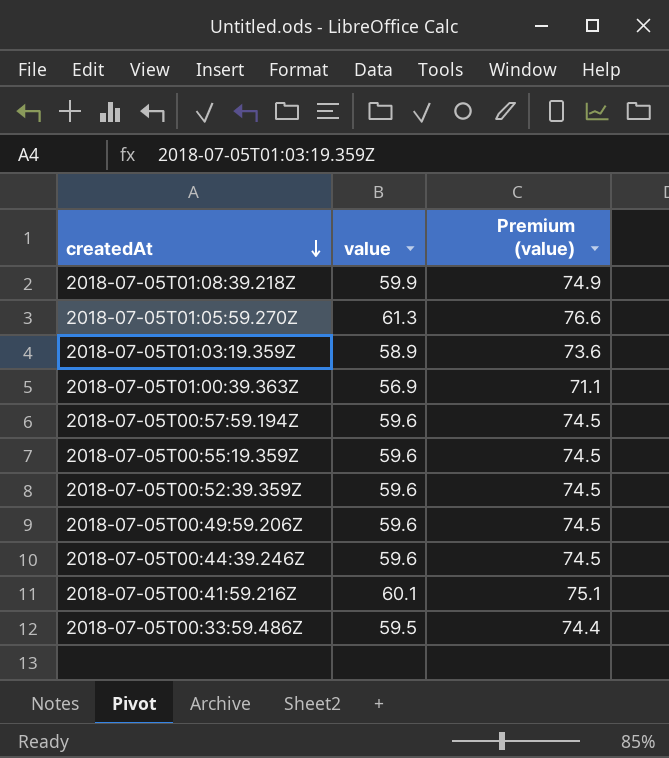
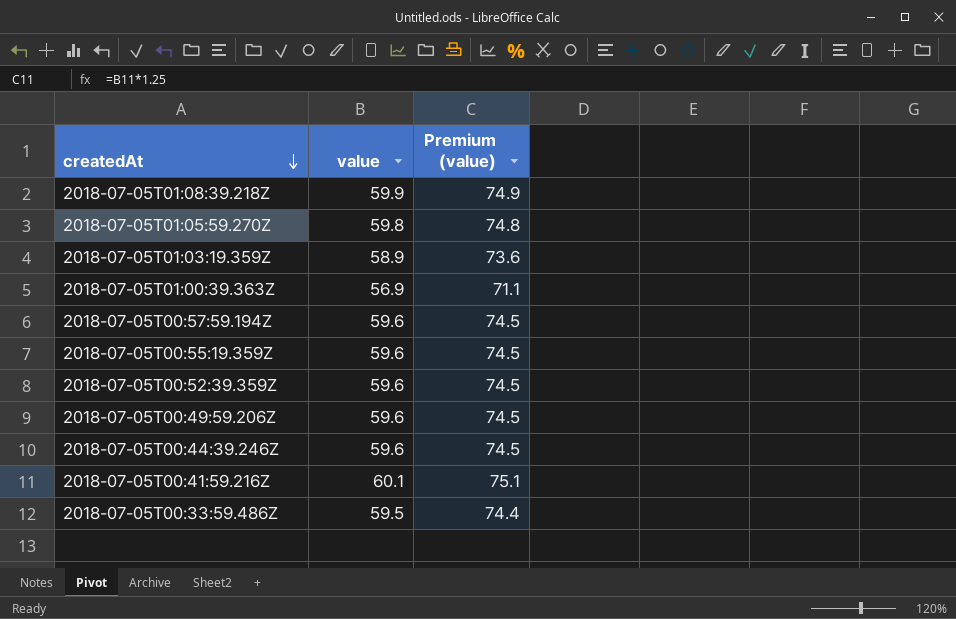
2018-07-05T01:05:59.270Z | value: 61.3 -> 59.8
2018-07-05T01:05:59.270Z | Premium (value): 76.6 -> 74.8

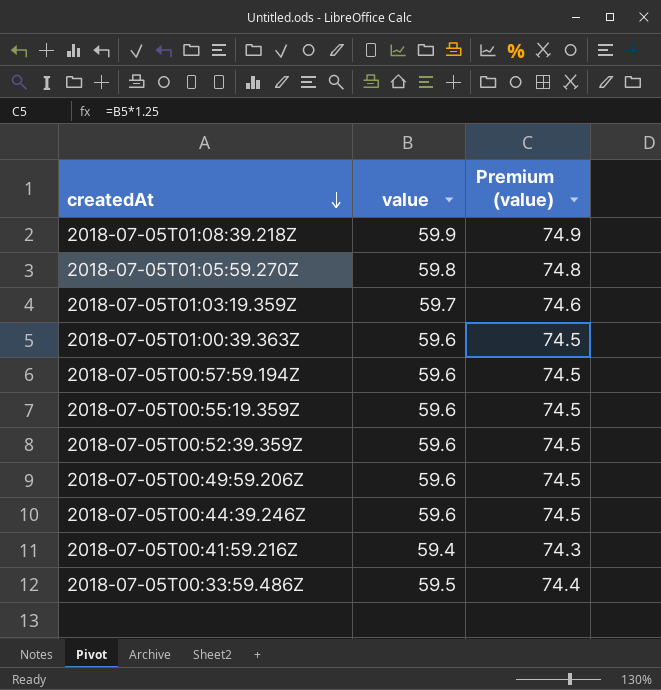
2018-07-05T01:03:19.359Z | value: 58.9 -> 59.7
2018-07-05T01:03:19.359Z | Premium (value): 73.6 -> 74.6
2018-07-05T01:00:39.363Z | value: 56.9 -> 59.6
2018-07-05T01:00:39.363Z | Premium (value): 71.1 -> 74.5
2018-07-05T00:41:59.216Z | value: 60.1 -> 59.4
2018-07-05T00:41:59.216Z | Premium (value): 75.1 -> 74.3

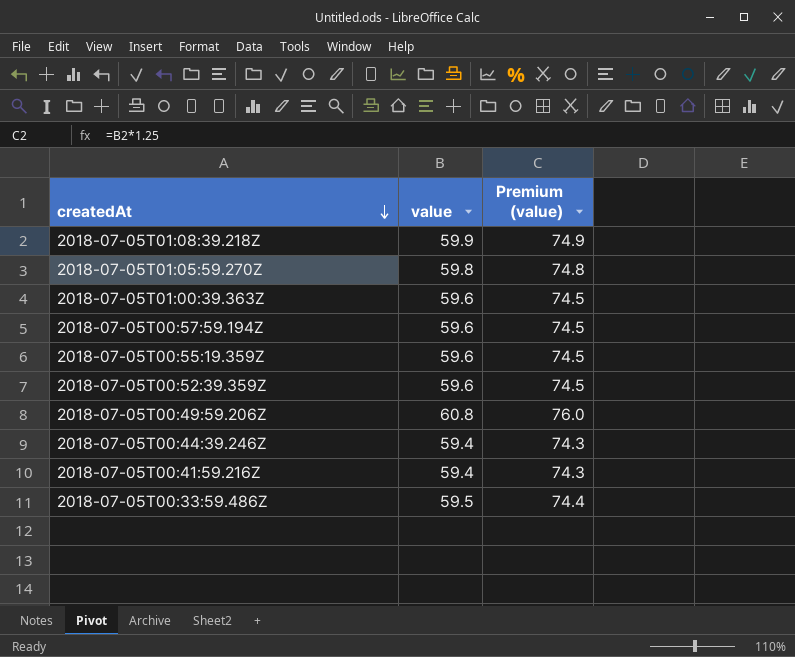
row 2018-07-05T01:03:19.359Z: 59.7 | 74.6 -> none
2018-07-05T00:49:59.206Z | value: 59.6 -> 60.8
2018-07-05T00:49:59.206Z | Premium (value): 74.5 -> 76.0
2018-07-05T00:44:39.246Z | value: 59.6 -> 59.4
2018-07-05T00:44:39.246Z | Premium (value): 74.5 -> 74.3

